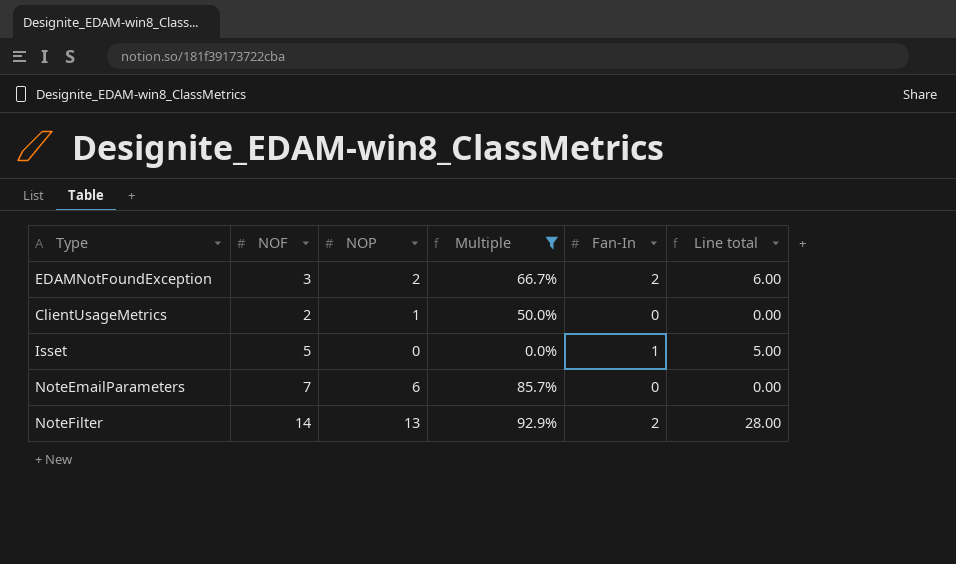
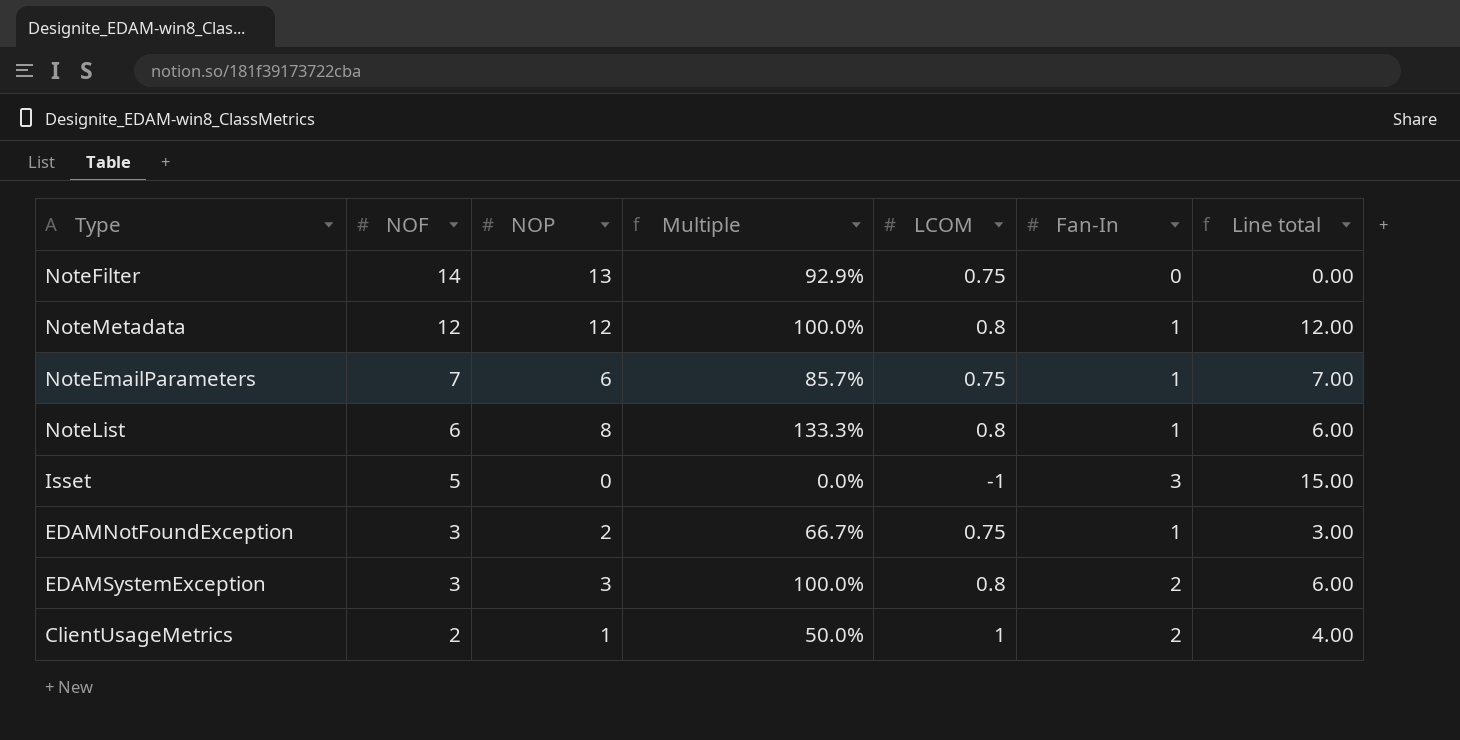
filter: Multiple <= 92.9% -> none
row order: none -> NOF descending
column LCOM | position: none -> 5
NoteFilter | Fan-In: 2 -> 0
NoteFilter | Line total: 28.00 -> 0.00
NoteEmailParameters | Fan-In: 0 -> 1
NoteEmailParameters | Line total: 0.00 -> 7.00
Isset | Fan-In: 1 -> 3
Isset | Line total: 5.00 -> 15.00
EDAMNotFoundException | Fan-In: 2 -> 1
EDAMNotFoundException | Line total: 6.00 -> 3.00
ClientUsageMetrics | Fan-In: 0 -> 2
ClientUsageMetrics | Line total: 0.00 -> 4.00

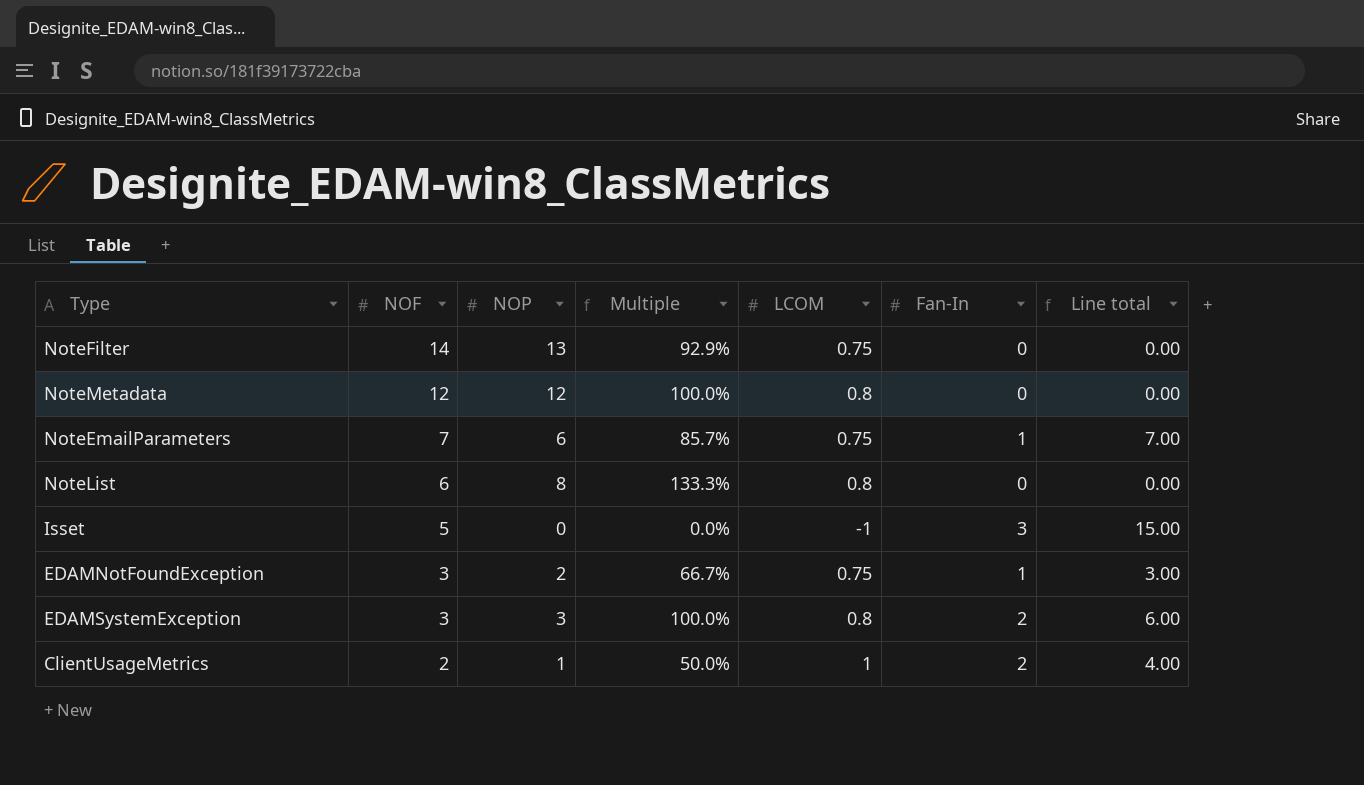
NoteMetadata | Fan-In: 1 -> 0
NoteMetadata | Line total: 12.00 -> 0.00
NoteList | Fan-In: 1 -> 0
NoteList | Line total: 6.00 -> 0.00

